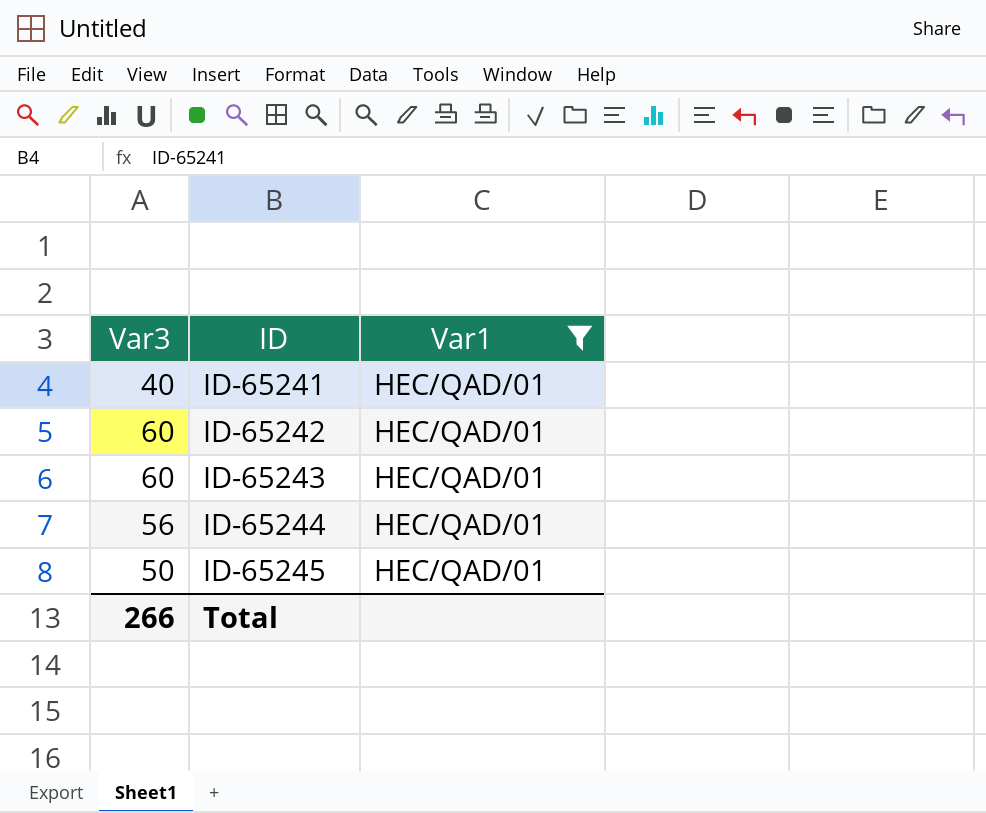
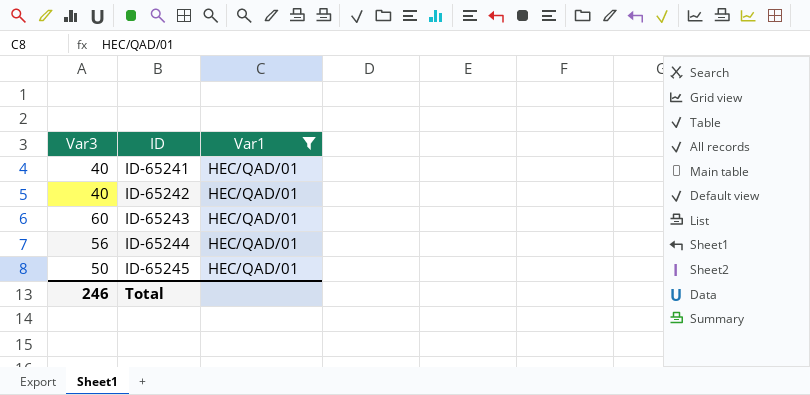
ID-65242 | Var3: 60 -> 40
Total | Var3: 266 -> 246

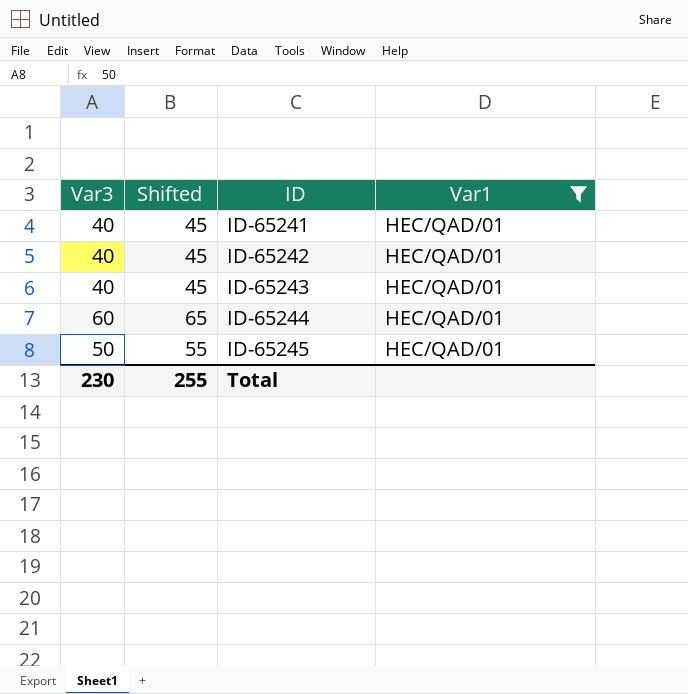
column Shifted | formula: none -> [Var3] + 5
ID-65243 | Var3: 60 -> 40
ID-65244 | Var3: 56 -> 60
Total | Var3: 246 -> 230

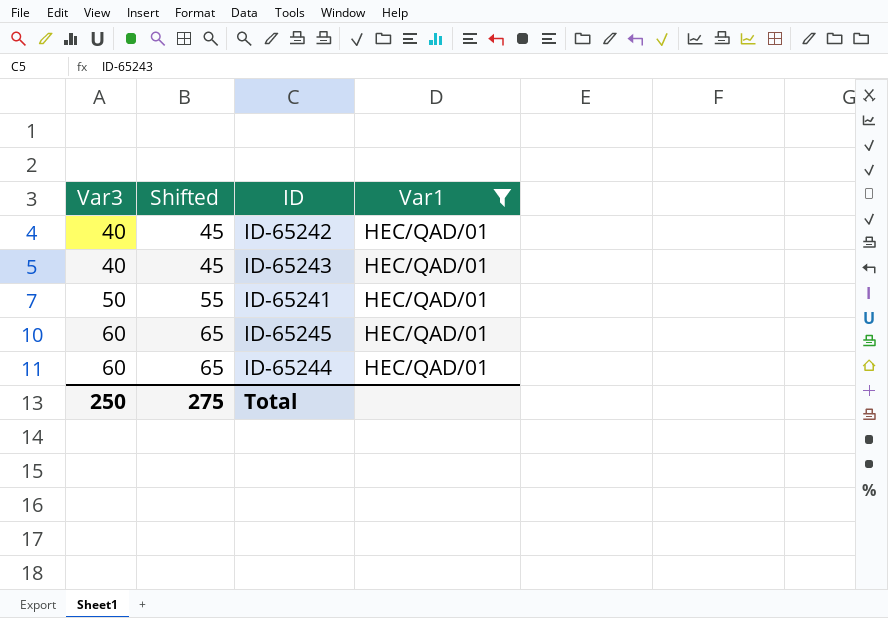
row order: ID ascending -> Var3 ascending
ID-65241 | Var3: 40 -> 50
ID-65241 | Shifted: 45 -> 55
ID-65245 | Var3: 50 -> 60
ID-65245 | Shifted: 55 -> 65
Total | Var3: 230 -> 250
Total | Shifted: 255 -> 275

